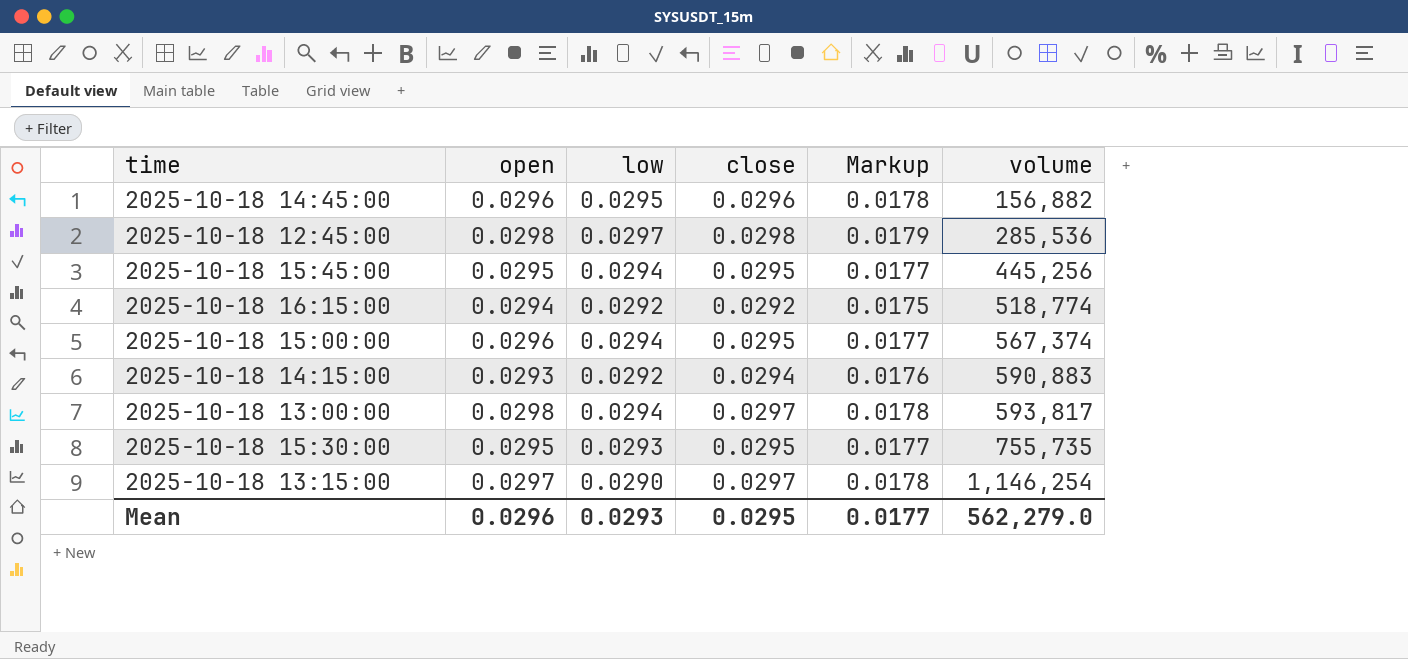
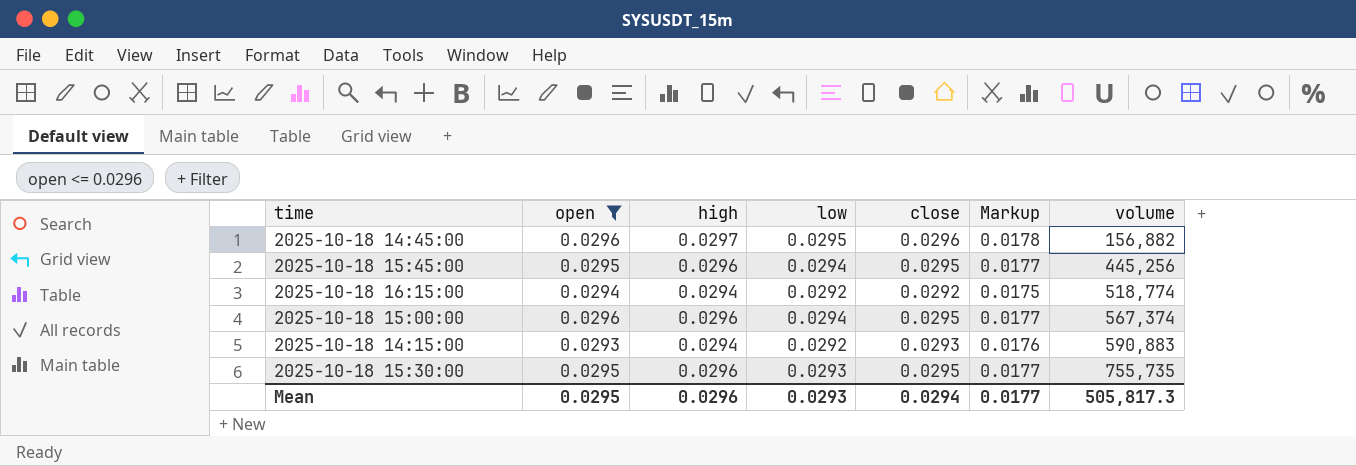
filter: none -> open <= 0.0296
column high | position: none -> 3
2025-10-18 14:15:00 | close: 0.0294 -> 0.0293
Mean | open: 0.0296 -> 0.0295
Mean | close: 0.0295 -> 0.0294
Mean | volume: 562,279.0 -> 505,817.3

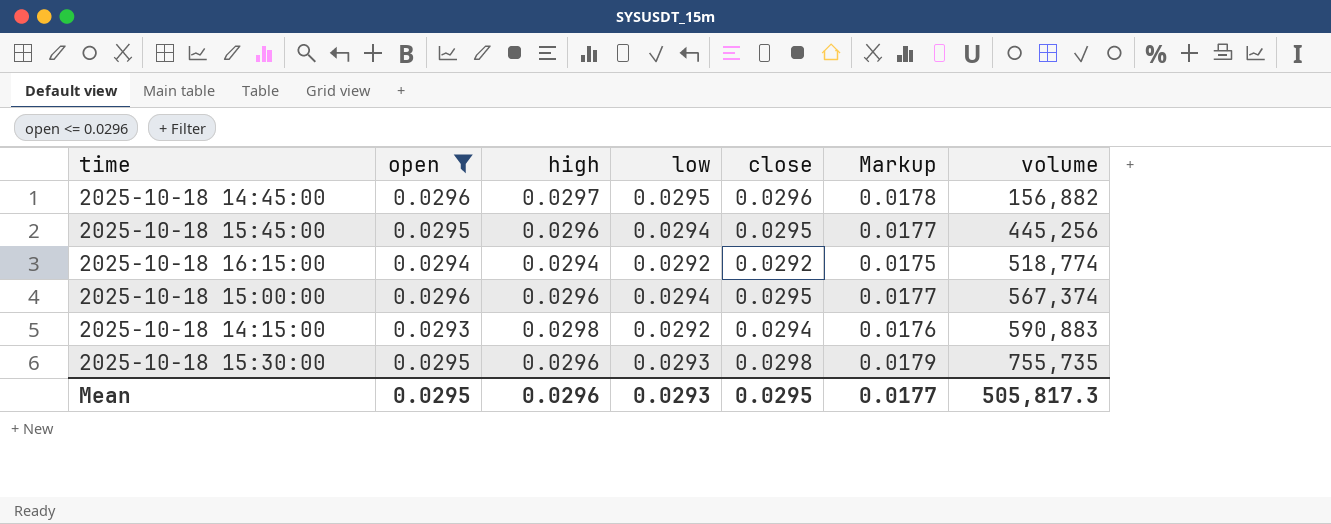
2025-10-18 14:15:00 | high: 0.0294 -> 0.0298
2025-10-18 14:15:00 | close: 0.0293 -> 0.0294
2025-10-18 15:30:00 | close: 0.0295 -> 0.0298
2025-10-18 15:30:00 | Markup: 0.0177 -> 0.0179
Mean | close: 0.0294 -> 0.0295

